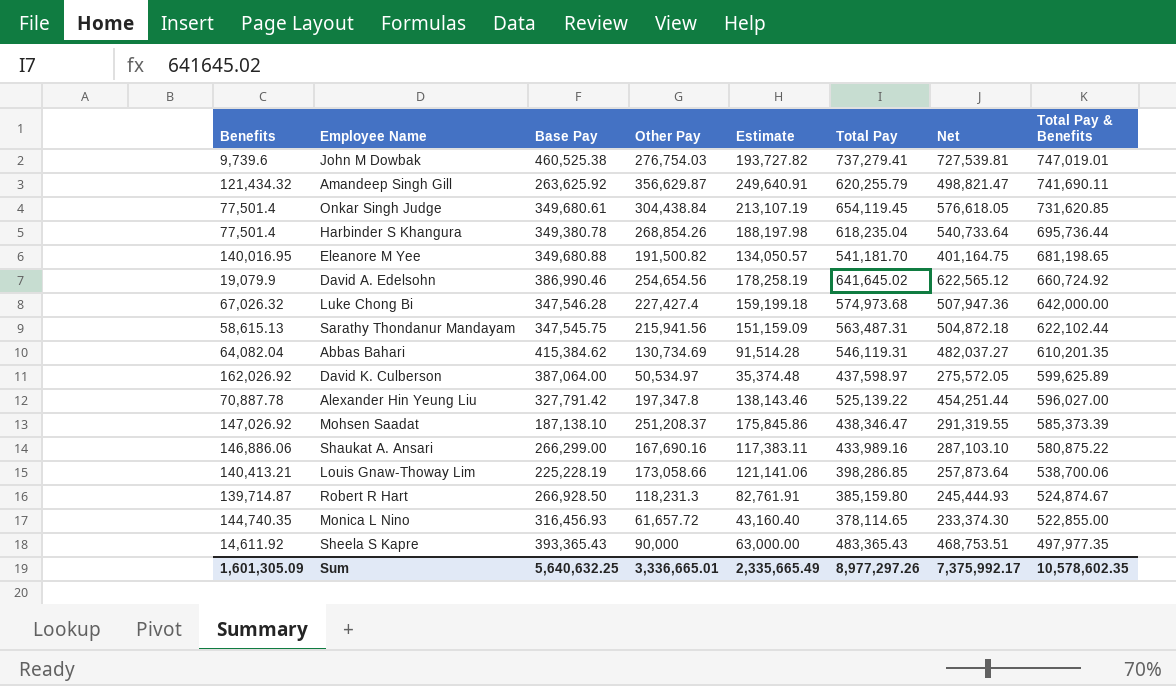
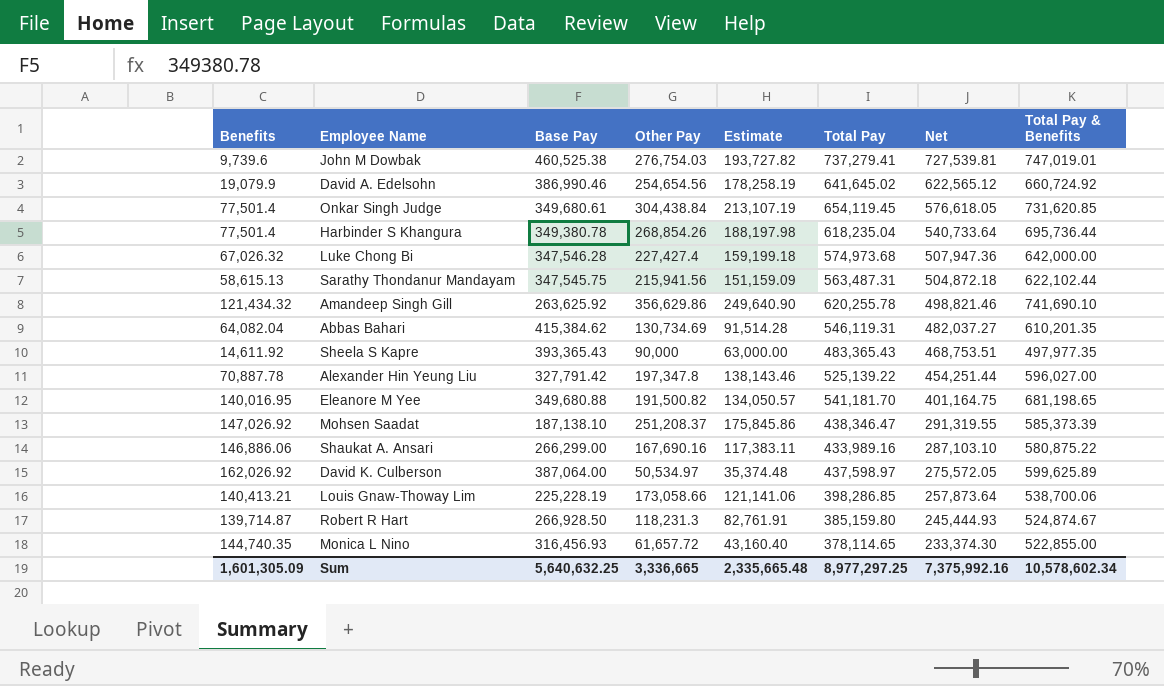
row order: Total Pay & Benefits descending -> Net descending
Amandeep Singh Gill | Other Pay: 356,629.87 -> 356,629.86
Amandeep Singh Gill | Estimate: 249,640.91 -> 249,640.90
Amandeep Singh Gill | Total Pay: 620,255.79 -> 620,255.78
Amandeep Singh Gill | Net: 498,821.47 -> 498,821.46
Amandeep Singh Gill | Total Pay & Benefits: 741,690.11 -> 741,690.10
Sum | Other Pay: 3,336,665.01 -> 3,336,665
Sum | Estimate: 2,335,665.49 -> 2,335,665.48
Sum | Total Pay: 8,977,297.26 -> 8,977,297.25
Sum | Net: 7,375,992.17 -> 7,375,992.16
Sum | Total Pay & Benefits: 10,578,602.35 -> 10,578,602.34

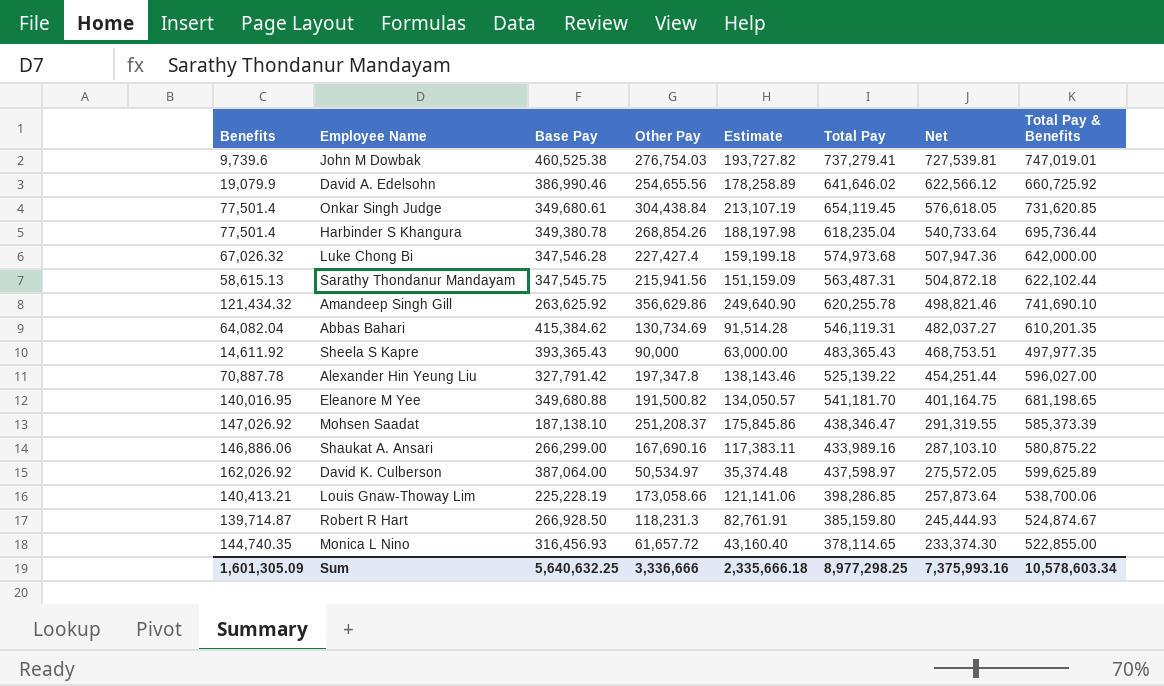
David A. Edelsohn | Other Pay: 254,654.56 -> 254,655.56
David A. Edelsohn | Estimate: 178,258.19 -> 178,258.89
David A. Edelsohn | Total Pay: 641,645.02 -> 641,646.02
David A. Edelsohn | Net: 622,565.12 -> 622,566.12
David A. Edelsohn | Total Pay & Benefits: 660,724.92 -> 660,725.92
Sum | Other Pay: 3,336,665 -> 3,336,666
Sum | Estimate: 2,335,665.48 -> 2,335,666.18
Sum | Total Pay: 8,977,297.25 -> 8,977,298.25
Sum | Net: 7,375,992.16 -> 7,375,993.16
Sum | Total Pay & Benefits: 10,578,602.34 -> 10,578,603.34

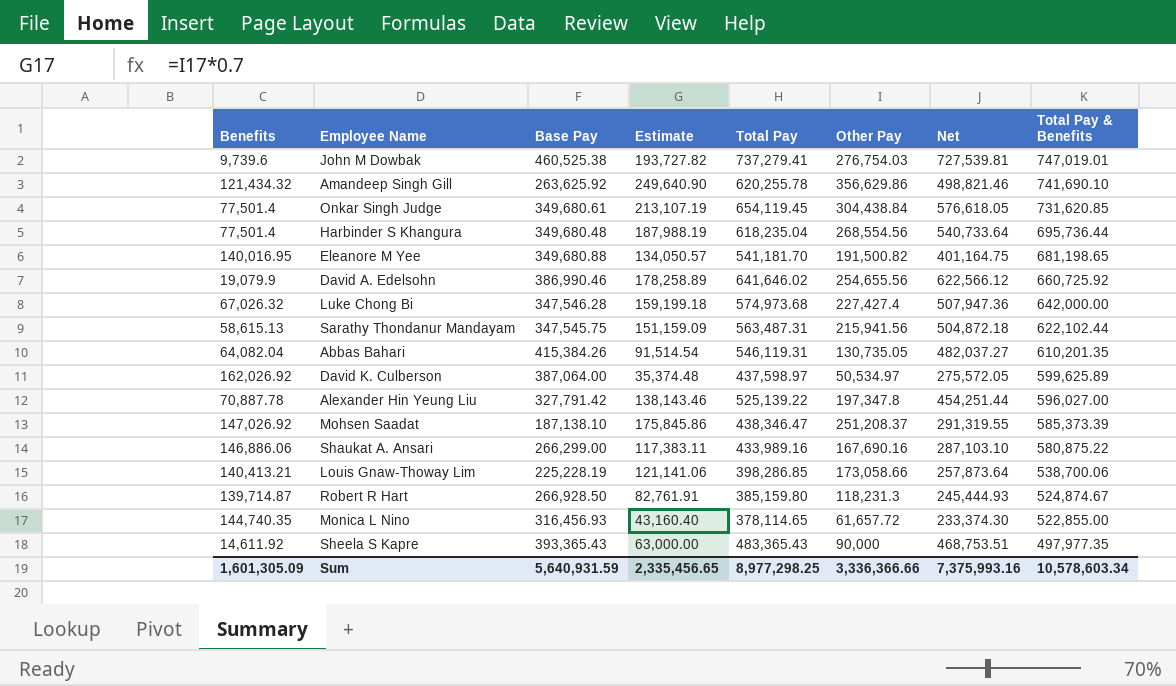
row order: Net descending -> Total Pay & Benefits descending
column Other Pay | position: 4 -> 6
Harbinder S Khangura | Base Pay: 349,380.78 -> 349,680.48
Harbinder S Khangura | Estimate: 188,197.98 -> 187,988.19
Harbinder S Khangura | Other Pay: 268,854.26 -> 268,554.56
Abbas Bahari | Base Pay: 415,384.62 -> 415,384.26
Abbas Bahari | Estimate: 91,514.28 -> 91,514.54
Abbas Bahari | Other Pay: 130,734.69 -> 130,735.05
Sum | Base Pay: 5,640,632.25 -> 5,640,931.59
Sum | Estimate: 2,335,666.18 -> 2,335,456.65
Sum | Other Pay: 3,336,666 -> 3,336,366.66

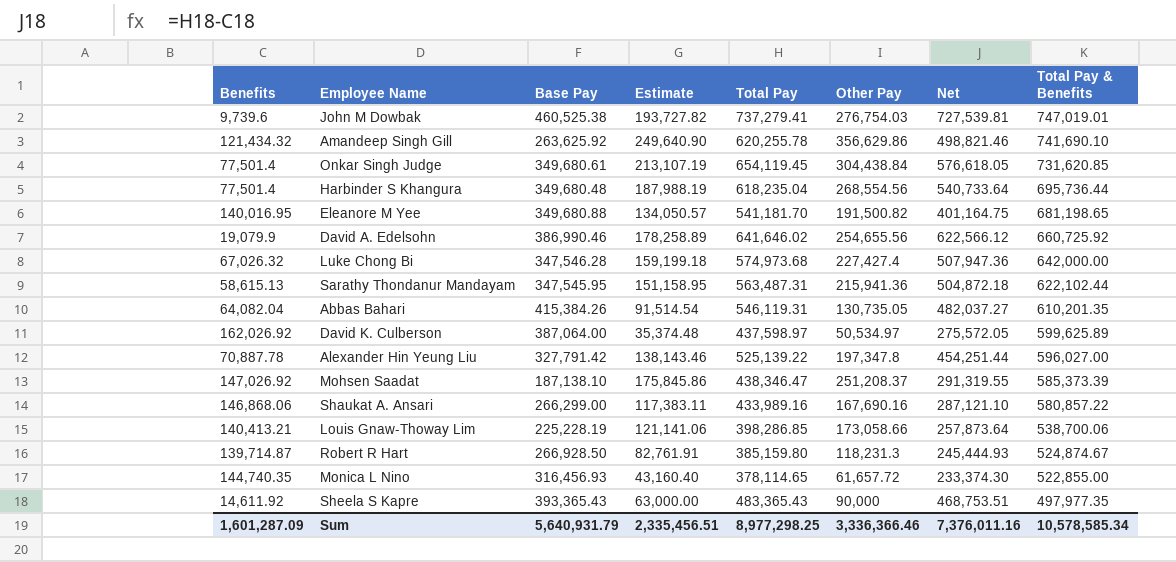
Sarathy Thondanur Mandayam | Base Pay: 347,545.75 -> 347,545.95
Sarathy Thondanur Mandayam | Estimate: 151,159.09 -> 151,158.95
Sarathy Thondanur Mandayam | Other Pay: 215,941.56 -> 215,941.36
Shaukat A. Ansari | Benefits: 146,886.06 -> 146,868.06
Shaukat A. Ansari | Net: 287,103.10 -> 287,121.10
Shaukat A. Ansari | Total Pay & Benefits: 580,875.22 -> 580,857.22
Sum | Benefits: 1,601,305.09 -> 1,601,287.09
Sum | Base Pay: 5,640,931.59 -> 5,640,931.79
Sum | Estimate: 2,335,456.65 -> 2,335,456.51
Sum | Other Pay: 3,336,366.66 -> 3,336,366.46
Sum | Net: 7,375,993.16 -> 7,376,011.16
Sum | Total Pay & Benefits: 10,578,603.34 -> 10,578,585.34

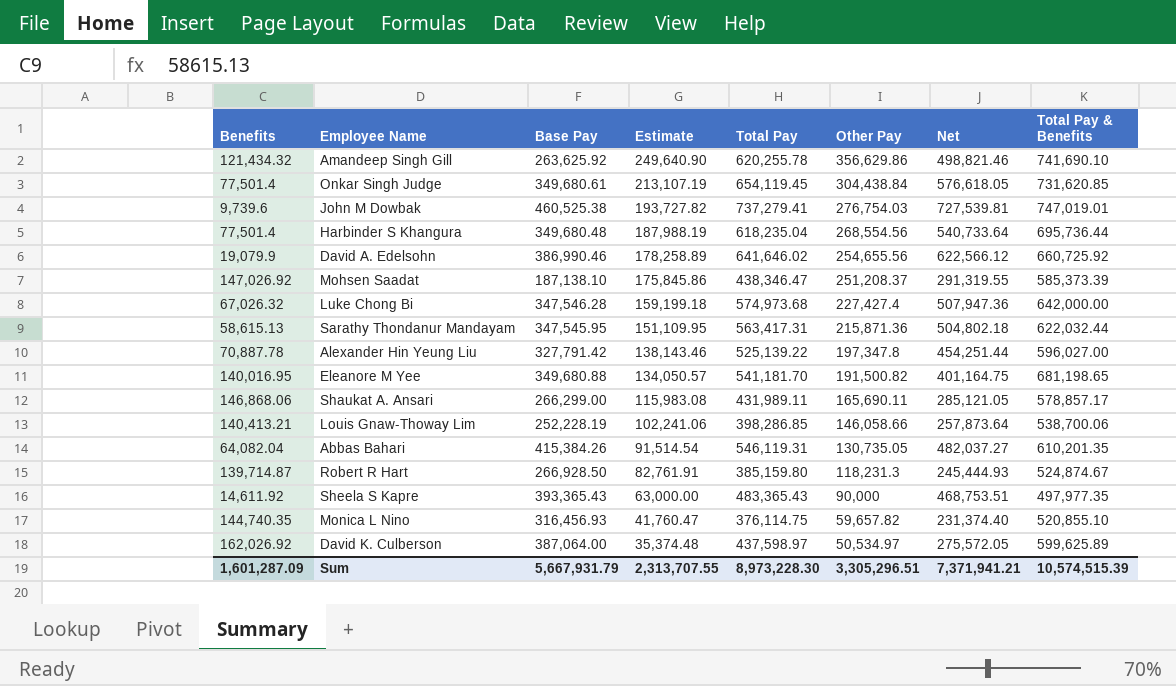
row order: Total Pay & Benefits descending -> Estimate descending
Sarathy Thondanur Mandayam | Estimate: 151,158.95 -> 151,109.95
Sarathy Thondanur Mandayam | Total Pay: 563,487.31 -> 563,417.31
Sarathy Thondanur Mandayam | Other Pay: 215,941.36 -> 215,871.36
Sarathy Thondanur Mandayam | Net: 504,872.18 -> 504,802.18
Sarathy Thondanur Mandayam | Total Pay & Benefits: 622,102.44 -> 622,032.44
Shaukat A. Ansari | Estimate: 117,383.11 -> 115,983.08
Shaukat A. Ansari | Total Pay: 433,989.16 -> 431,989.11
Shaukat A. Ansari | Other Pay: 167,690.16 -> 165,690.11
Shaukat A. Ansari | Net: 287,121.10 -> 285,121.05
Shaukat A. Ansari | Total Pay & Benefits: 580,857.22 -> 578,857.17
Louis Gnaw-Thoway Lim | Base Pay: 225,228.19 -> 252,228.19
Louis Gnaw-Thoway Lim | Estimate: 121,141.06 -> 102,241.06
Louis Gnaw-Thoway Lim | Other Pay: 173,058.66 -> 146,058.66
Monica L Nino | Estimate: 43,160.40 -> 41,760.47
Monica L Nino | Total Pay: 378,114.65 -> 376,114.75
Monica L Nino | Other Pay: 61,657.72 -> 59,657.82
Monica L Nino | Net: 233,374.30 -> 231,374.40
Monica L Nino | Total Pay & Benefits: 522,855.00 -> 520,855.10
Sum | Base Pay: 5,640,931.79 -> 5,667,931.79
Sum | Estimate: 2,335,456.51 -> 2,313,707.55
Sum | Total Pay: 8,977,298.25 -> 8,973,228.30
Sum | Other Pay: 3,336,366.46 -> 3,305,296.51
Sum | Net: 7,376,011.16 -> 7,371,941.21
Sum | Total Pay & Benefits: 10,578,585.34 -> 10,574,515.39

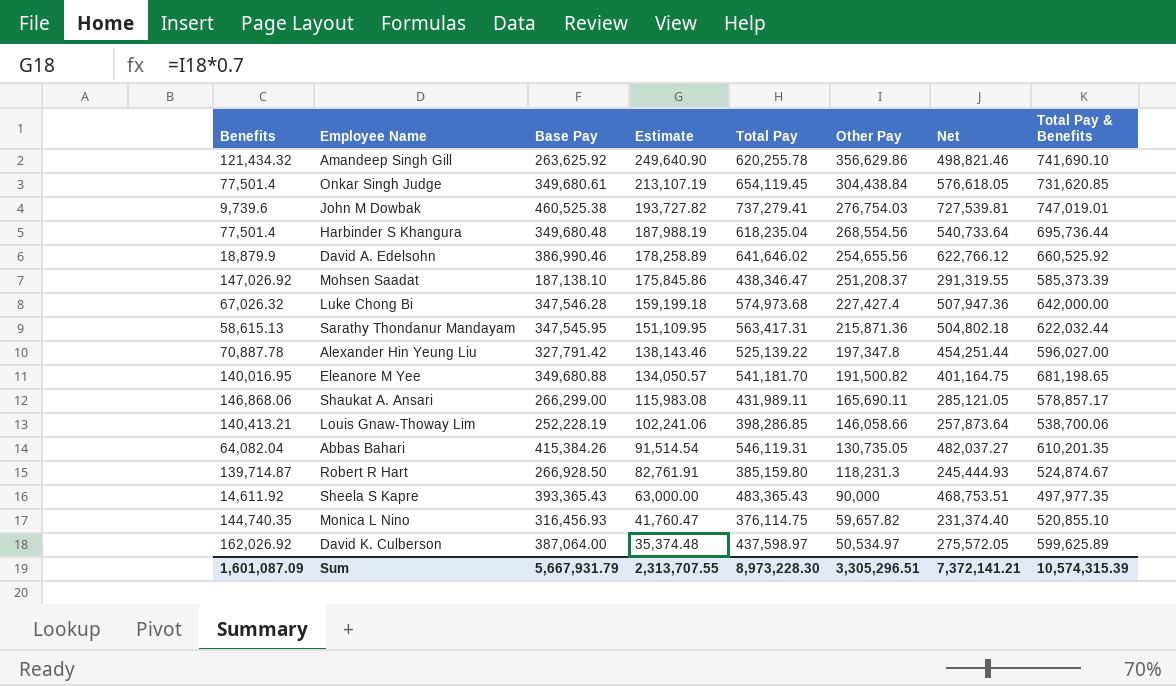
David A. Edelsohn | Benefits: 19,079.9 -> 18,879.9
David A. Edelsohn | Net: 622,566.12 -> 622,766.12
David A. Edelsohn | Total Pay & Benefits: 660,725.92 -> 660,525.92
Sum | Benefits: 1,601,287.09 -> 1,601,087.09
Sum | Net: 7,371,941.21 -> 7,372,141.21
Sum | Total Pay & Benefits: 10,574,515.39 -> 10,574,315.39

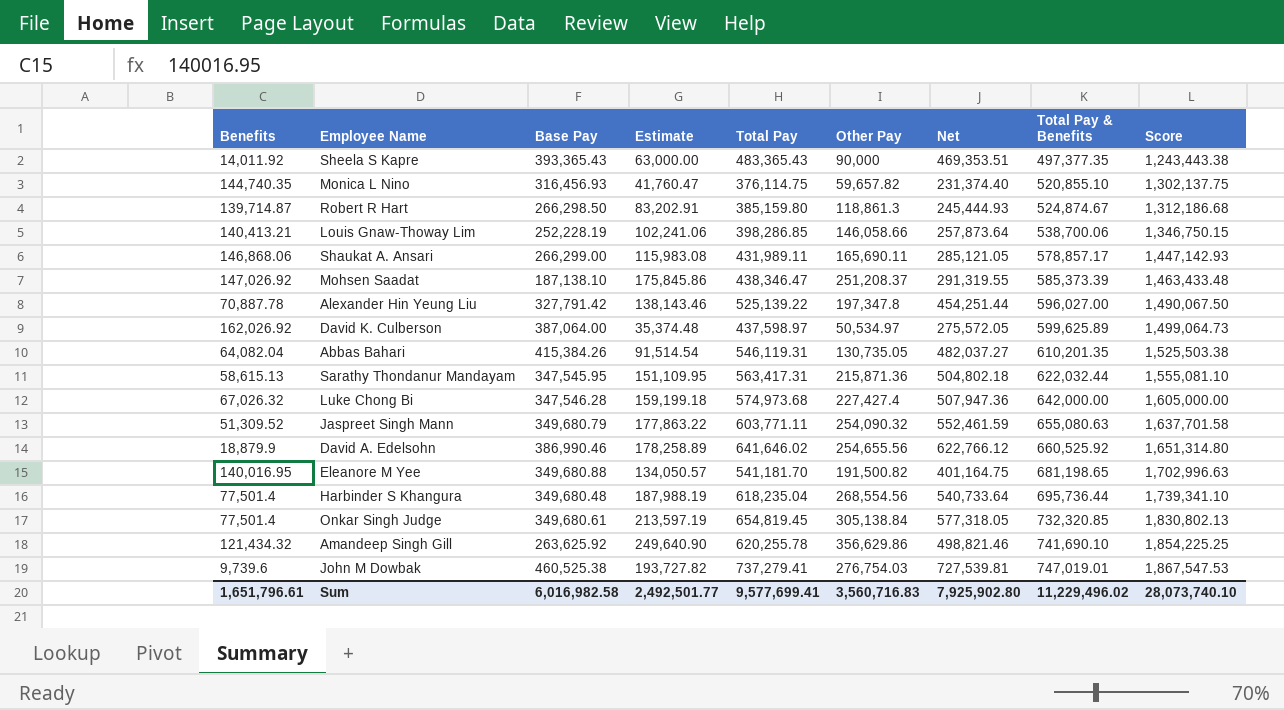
row order: Estimate descending -> Total Pay & Benefits ascending
column Score | formula: none -> [Total Pay & Benefits] * 2.5
Sheela S Kapre | Benefits: 14,611.92 -> 14,011.92
Sheela S Kapre | Net: 468,753.51 -> 469,353.51
Sheela S Kapre | Total Pay & Benefits: 497,977.35 -> 497,377.35
Robert R Hart | Base Pay: 266,928.50 -> 266,298.50
Robert R Hart | Estimate: 82,761.91 -> 83,202.91
Robert R Hart | Other Pay: 118,231.3 -> 118,861.3
row Jaspreet Singh Mann: none -> 51,309.52 | 349,680.79 | 177,863.22 | 603,771.11 | 254,090.32 | 552,461.59 | 655,080.63 | 1,637,701.58
Onkar Singh Judge | Estimate: 213,107.19 -> 213,597.19
Onkar Singh Judge | Total Pay: 654,119.45 -> 654,819.45
Onkar Singh Judge | Other Pay: 304,438.84 -> 305,138.84
Onkar Singh Judge | Net: 576,618.05 -> 577,318.05
Onkar Singh Judge | Total Pay & Benefits: 731,620.85 -> 732,320.85
Sum | Benefits: 1,601,087.09 -> 1,651,796.61
Sum | Base Pay: 5,667,931.79 -> 6,016,982.58
Sum | Estimate: 2,313,707.55 -> 2,492,501.77
Sum | Total Pay: 8,973,228.30 -> 9,577,699.41
Sum | Other Pay: 3,305,296.51 -> 3,560,716.83
Sum | Net: 7,372,141.21 -> 7,925,902.80
Sum | Total Pay & Benefits: 10,574,315.39 -> 11,229,496.02

